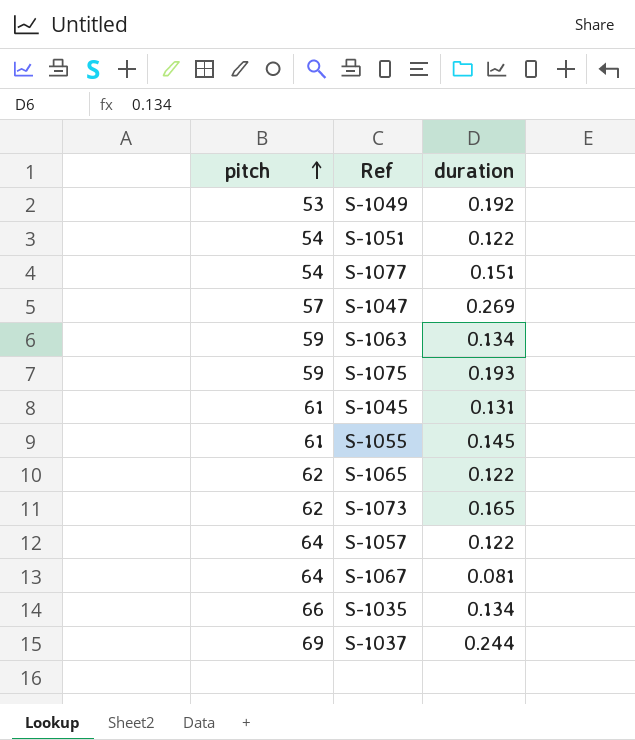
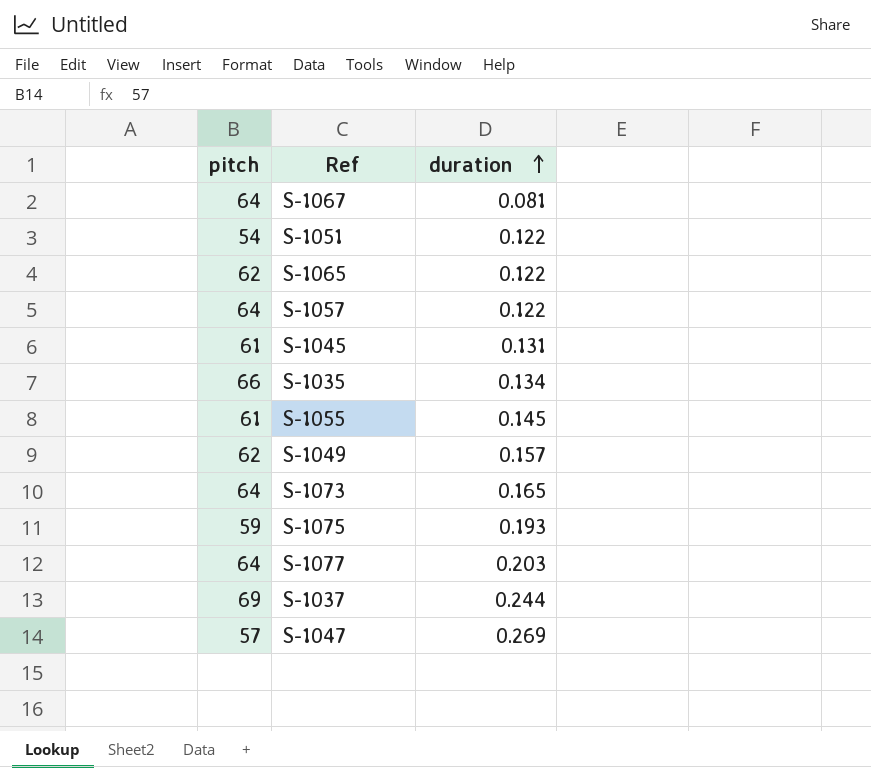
row order: pitch ascending -> duration ascending
row S-1063: 59 | 0.134 -> none
S-1049 | pitch: 53 -> 62
S-1049 | duration: 0.192 -> 0.157
S-1073 | pitch: 62 -> 64
S-1077 | pitch: 54 -> 64
S-1077 | duration: 0.151 -> 0.203

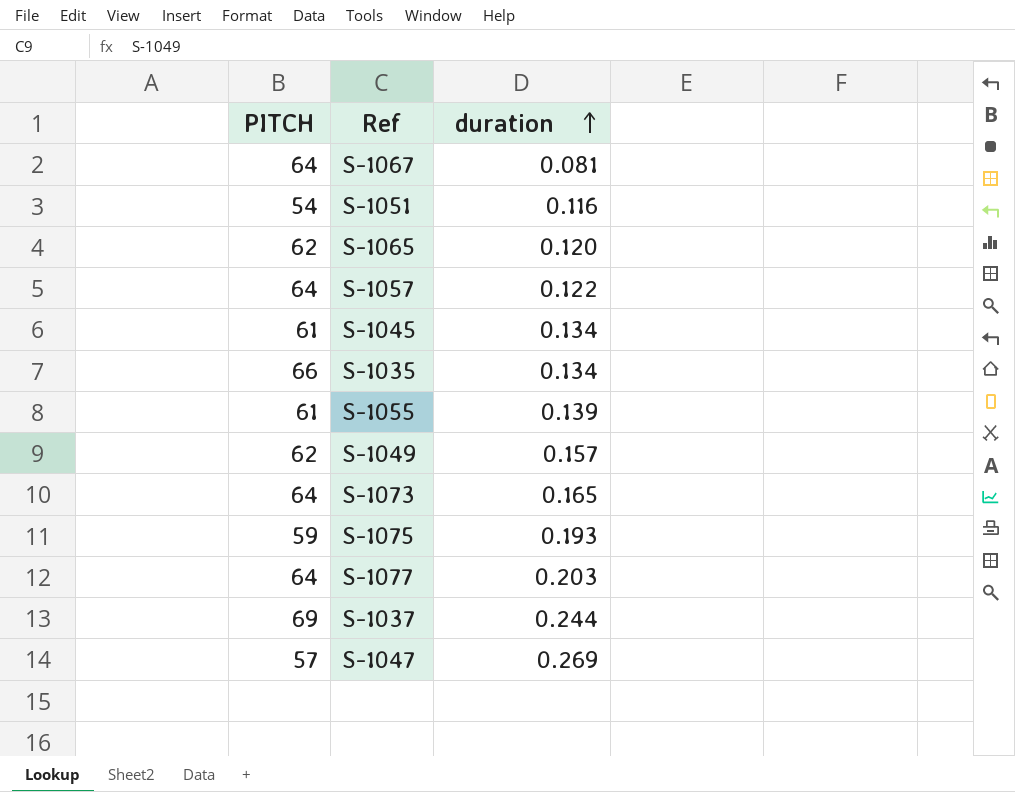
column name: pitch -> PITCH
S-1051 | duration: 0.122 -> 0.116
S-1065 | duration: 0.122 -> 0.120
S-1045 | duration: 0.131 -> 0.134
S-1055 | duration: 0.145 -> 0.139

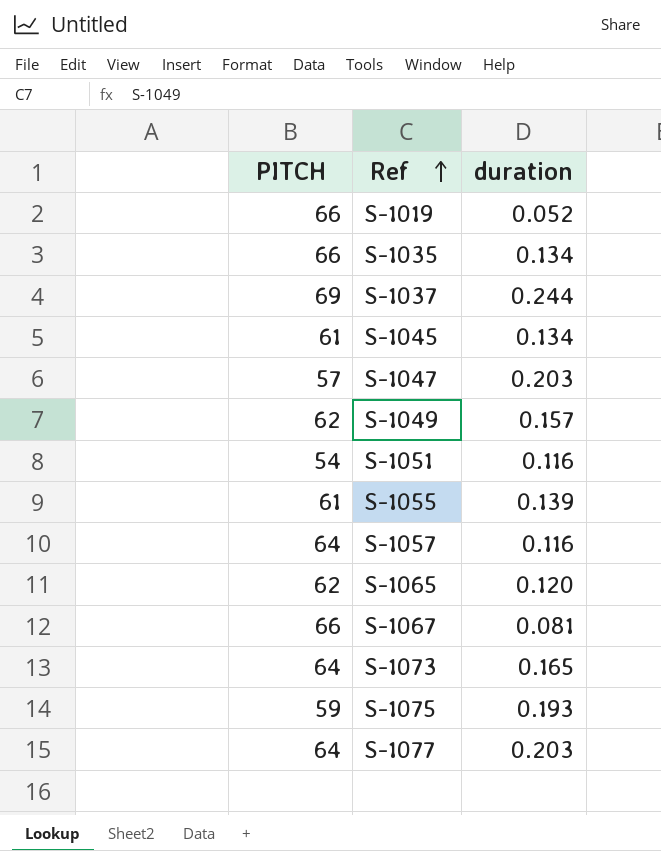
row order: duration ascending -> Ref ascending
row S-1019: none -> 66 | 0.052
S-1047 | duration: 0.269 -> 0.203
S-1057 | duration: 0.122 -> 0.116
S-1067 | PITCH: 64 -> 66

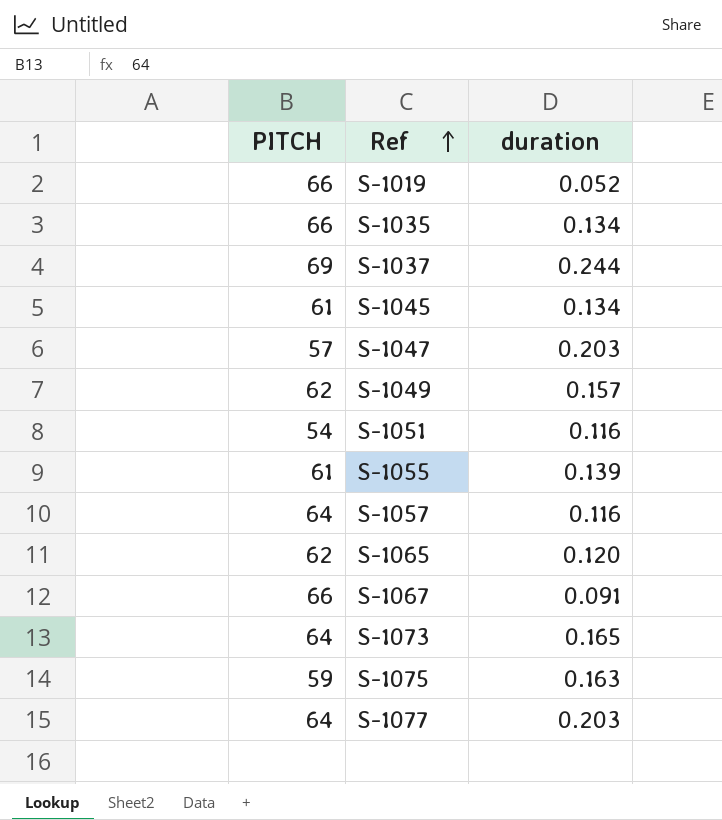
S-1067 | duration: 0.081 -> 0.091
S-1075 | duration: 0.193 -> 0.163

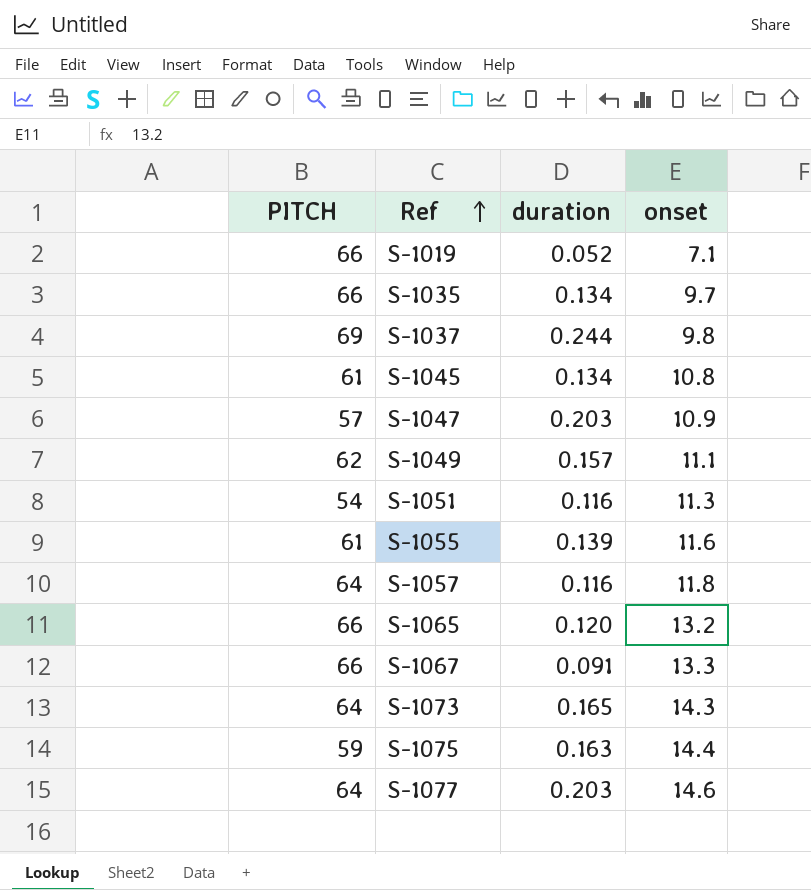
column onset | position: none -> 4
S-1065 | PITCH: 62 -> 66

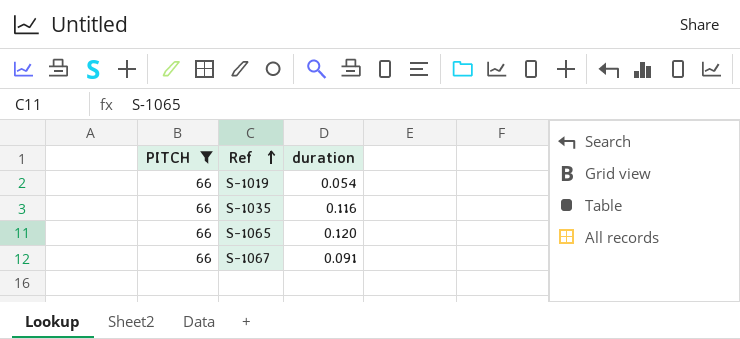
filter: none -> PITCH = 66
column onset | position: 4 -> none
S-1019 | duration: 0.052 -> 0.054
S-1035 | duration: 0.134 -> 0.116

